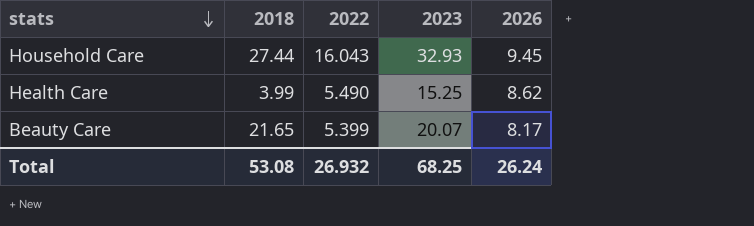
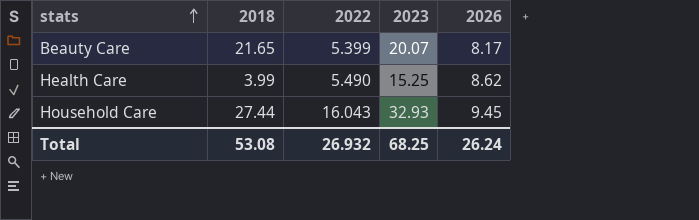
row order: stats descending -> stats ascending

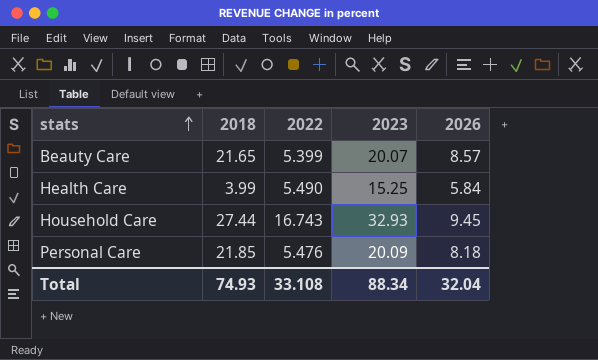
Beauty Care | 2026: 8.17 -> 8.57
Health Care | 2026: 8.62 -> 5.84
Household Care | 2022: 16.043 -> 16.743
row Personal Care: none -> 21.85 | 5.476 | 20.09 | 8.18
Total | 2018: 53.08 -> 74.93
Total | 2022: 26.932 -> 33.108
Total | 2023: 68.25 -> 88.34
Total | 2026: 26.24 -> 32.04

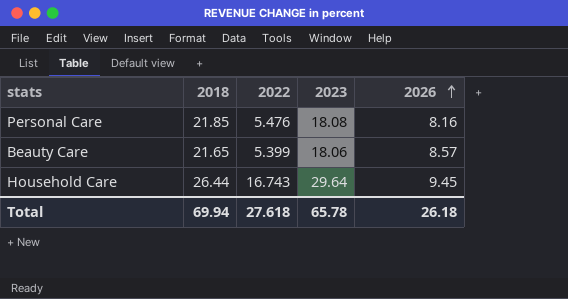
row order: stats ascending -> 2026 ascending
row Health Care: 3.99 | 5.490 | 15.25 | 5.84 -> none
Personal Care | 2023: 20.09 -> 18.08
Personal Care | 2026: 8.18 -> 8.16
Beauty Care | 2023: 20.07 -> 18.06
Household Care | 2018: 27.44 -> 26.44
Household Care | 2023: 32.93 -> 29.64
Total | 2018: 74.93 -> 69.94
Total | 2022: 33.108 -> 27.618
Total | 2023: 88.34 -> 65.78
Total | 2026: 32.04 -> 26.18

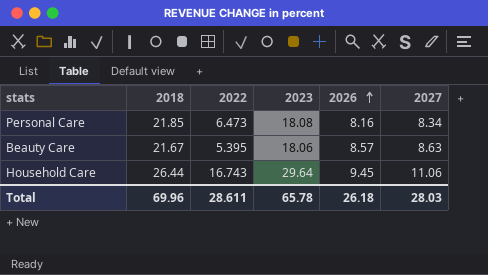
column 2027 | position: none -> 6
Personal Care | 2022: 5.476 -> 6.473
Beauty Care | 2018: 21.65 -> 21.67
Beauty Care | 2022: 5.399 -> 5.395
Total | 2018: 69.94 -> 69.96
Total | 2022: 27.618 -> 28.611

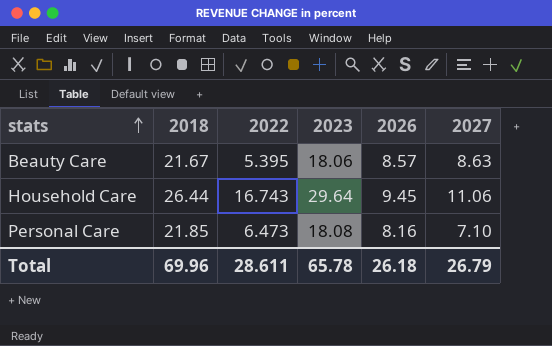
row order: 2026 ascending -> stats ascending
Personal Care | 2027: 8.34 -> 7.10
Total | 2027: 28.03 -> 26.79

